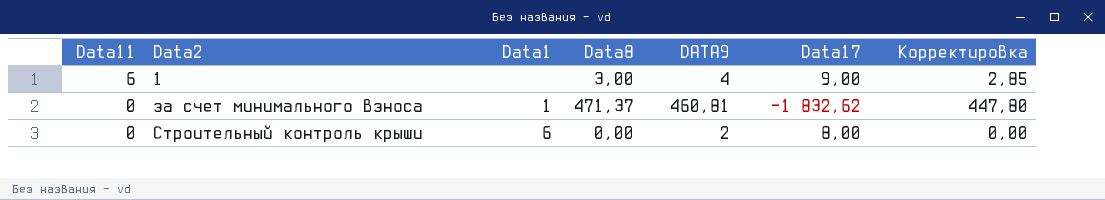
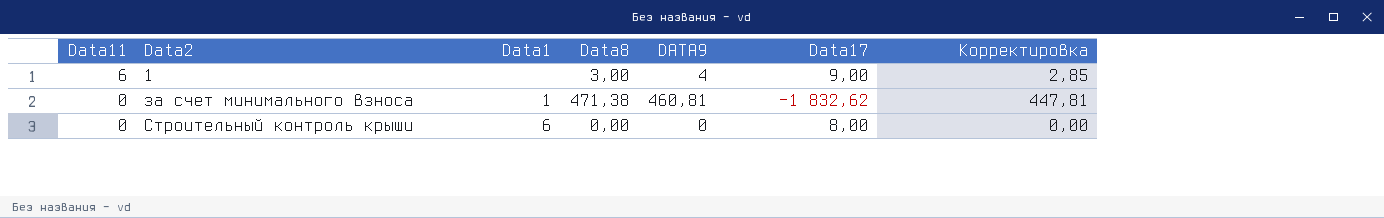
за счет минимального взноса | Data8: 471,37 -> 471,38
за счет минимального взноса | Корректировка: 447,80 -> 447,81
Строительный контроль крыши | DATA9: 2 -> 0

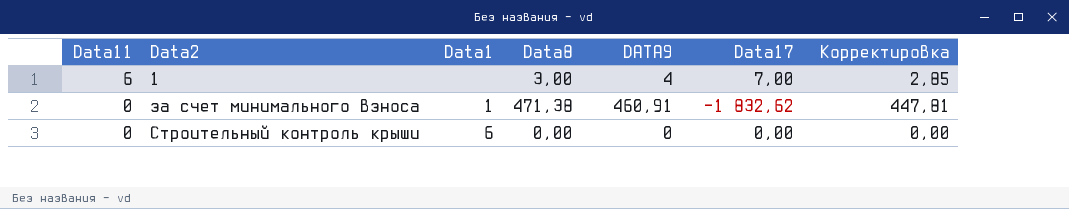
1 | Data17: 9,00 -> 7,00
за счет минимального взноса | DATA9: 460,81 -> 460,91
Строительный контроль крыши | Data17: 8,00 -> 0,00

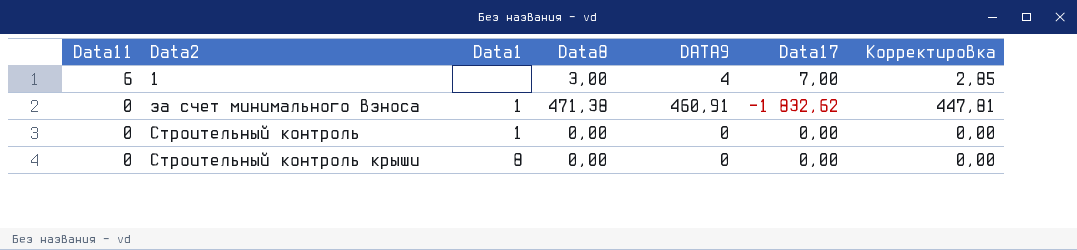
row Строительный контроль: none -> 0 | 1 | 0,00 | 0 | 0,00 | 0,00
Строительный контроль крыши | Data1: 6 -> 8

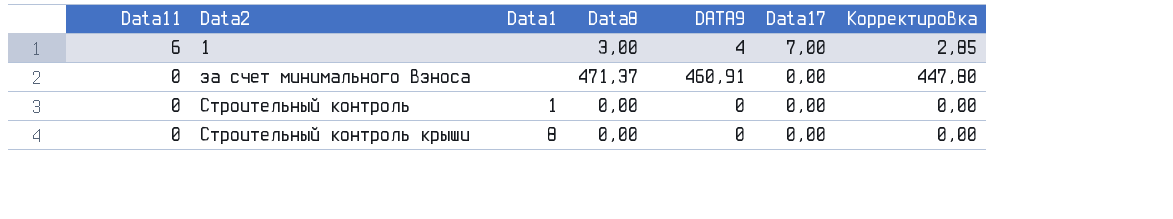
за счет минимального взноса | Data1: 1 -> none
за счет минимального взноса | Data8: 471,38 -> 471,37
за счет минимального взноса | Data17: -1 832,62 -> 0,00
за счет минимального взноса | Корректировка: 447,81 -> 447,80

